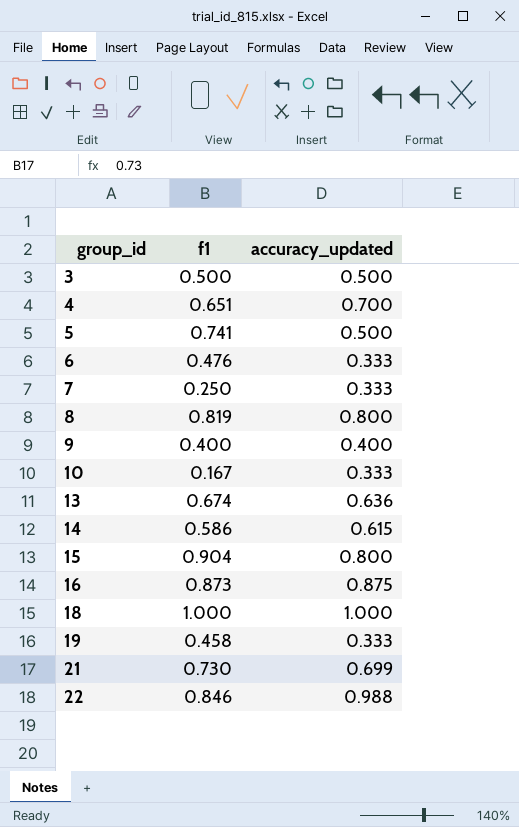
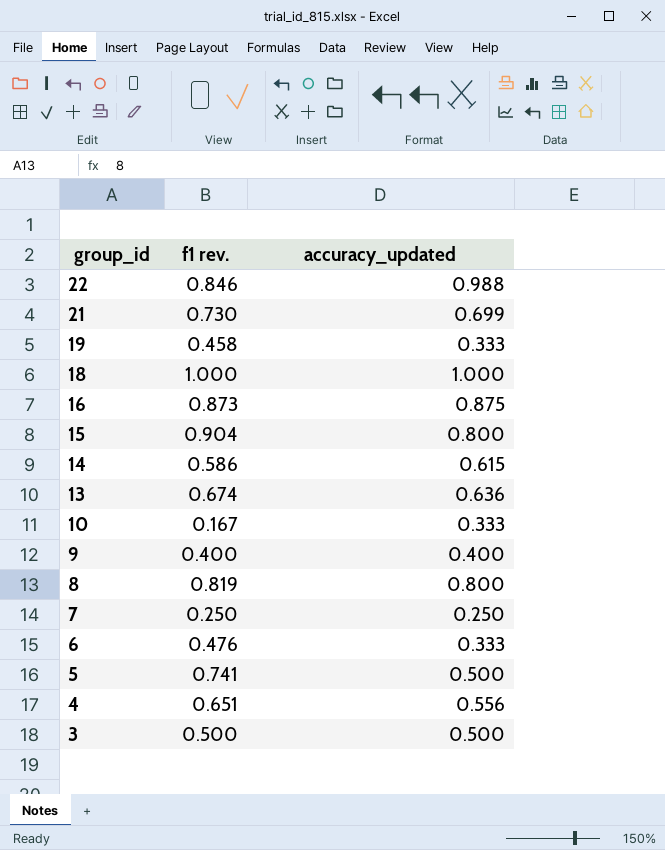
row order: group_id ascending -> group_id descending
column name: f1 -> f1 rev.
7 | accuracy_updated: 0.333 -> 0.250
4 | accuracy_updated: 0.700 -> 0.556

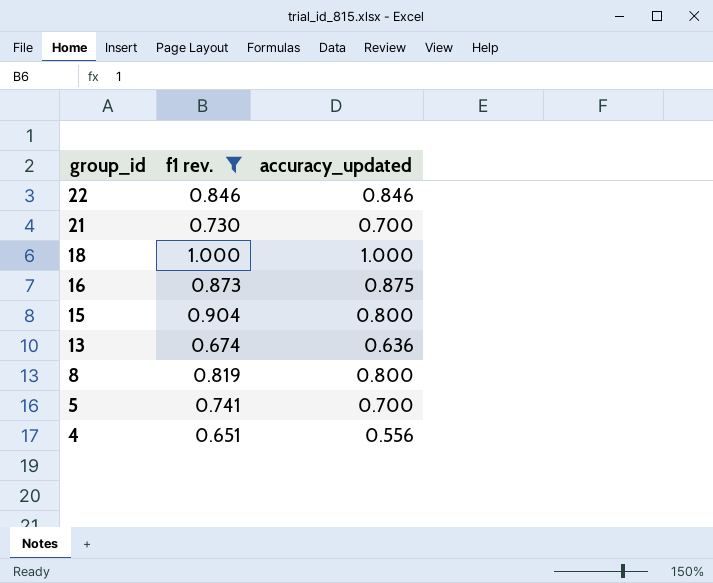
filter: none -> f1 rev. >= 0.651
22 | accuracy_updated: 0.988 -> 0.846
21 | accuracy_updated: 0.699 -> 0.700
5 | accuracy_updated: 0.500 -> 0.700

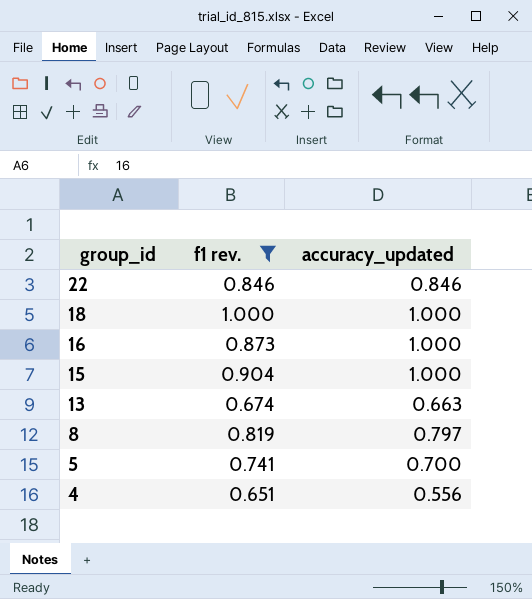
row 21: 0.730 | 0.700 -> none
16 | accuracy_updated: 0.875 -> 1.000
15 | accuracy_updated: 0.800 -> 1.000
13 | accuracy_updated: 0.636 -> 0.663
8 | accuracy_updated: 0.800 -> 0.797

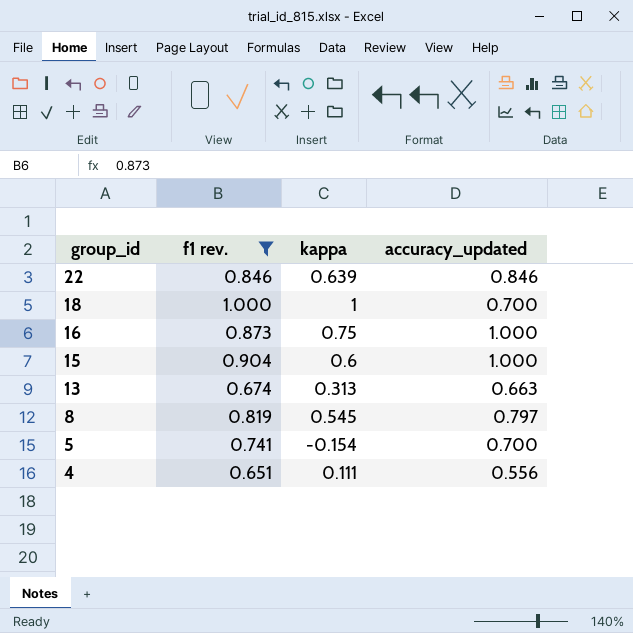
column kappa | position: none -> 3
18 | accuracy_updated: 1.000 -> 0.700

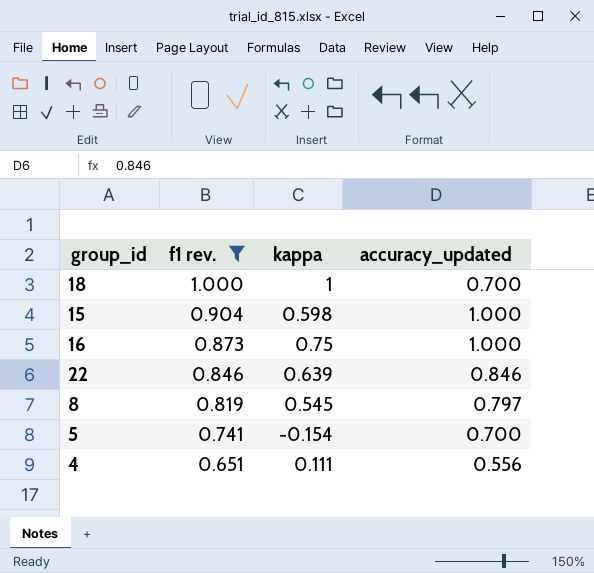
row order: group_id descending -> f1 rev. descending
row 13: 0.674 | 0.313 | 0.663 -> none
15 | kappa: 0.6 -> 0.598

